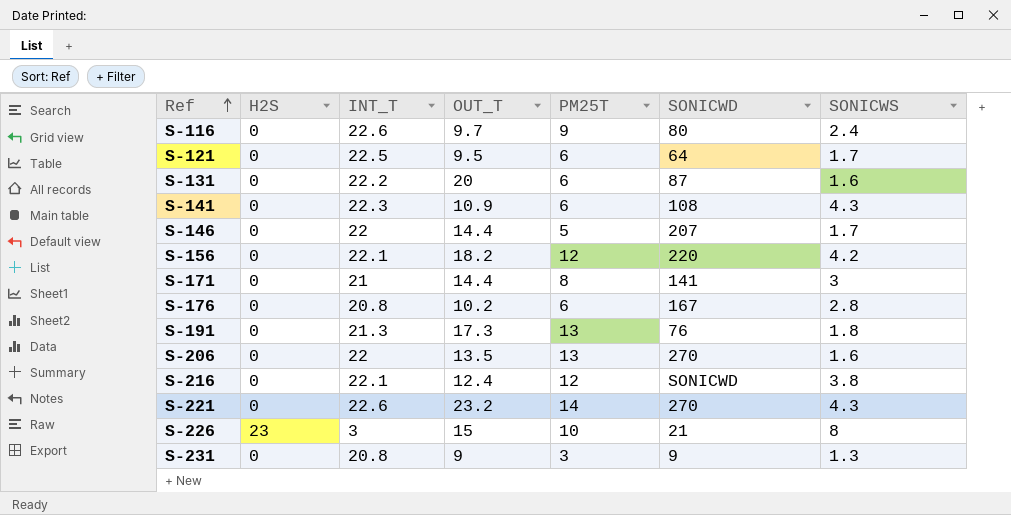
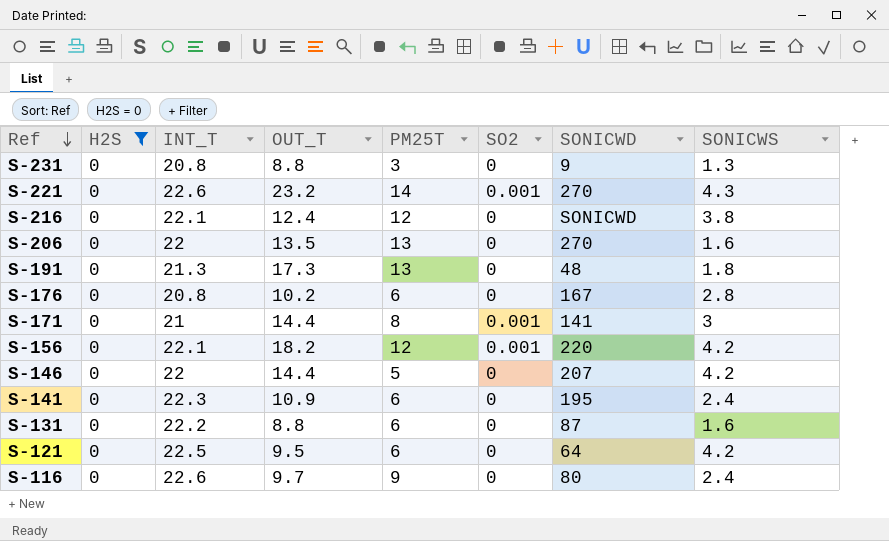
filter: none -> H2S = 0
row order: Ref ascending -> Ref descending
column SO2 | position: none -> 6
S-231 | OUT_T: 9 -> 8.8
S-191 | SONICWD: 76 -> 48
S-146 | SONICWS: 1.7 -> 4.2
S-141 | SONICWD: 108 -> 195
S-141 | SONICWS: 4.3 -> 2.4
S-131 | OUT_T: 20 -> 8.8
S-121 | SONICWS: 1.7 -> 4.2

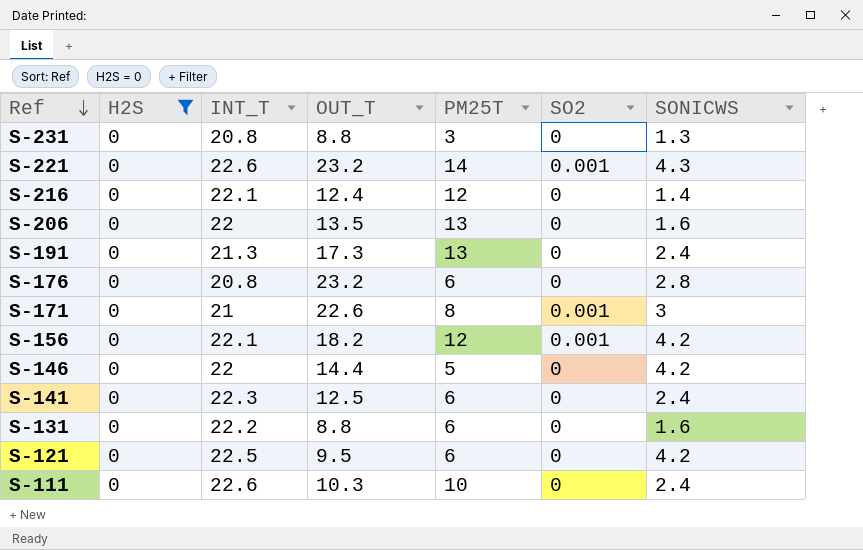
column SONICWD | position: 7 -> none
row S-116: 0 | 22.6 | 9.7 | 9 | 0 | 80 | 2.4 -> none
S-216 | SONICWS: 3.8 -> 1.4
S-191 | SONICWS: 1.8 -> 2.4
S-176 | OUT_T: 10.2 -> 23.2
S-171 | OUT_T: 14.4 -> 22.6
S-141 | OUT_T: 10.9 -> 12.5
row S-111: none -> 0 | 22.6 | 10.3 | 10 | 0 | 2.4

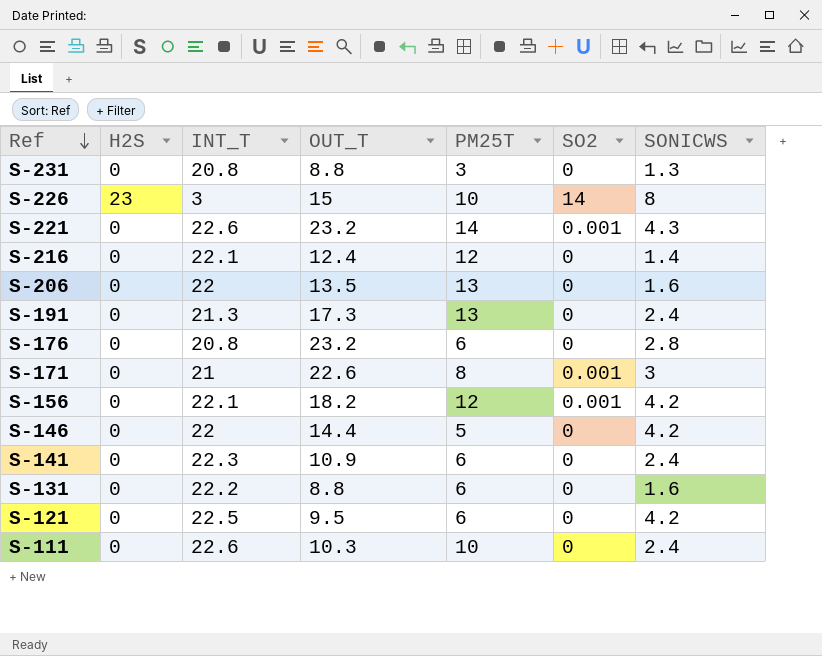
filter: H2S = 0 -> none
S-141 | OUT_T: 12.5 -> 10.9

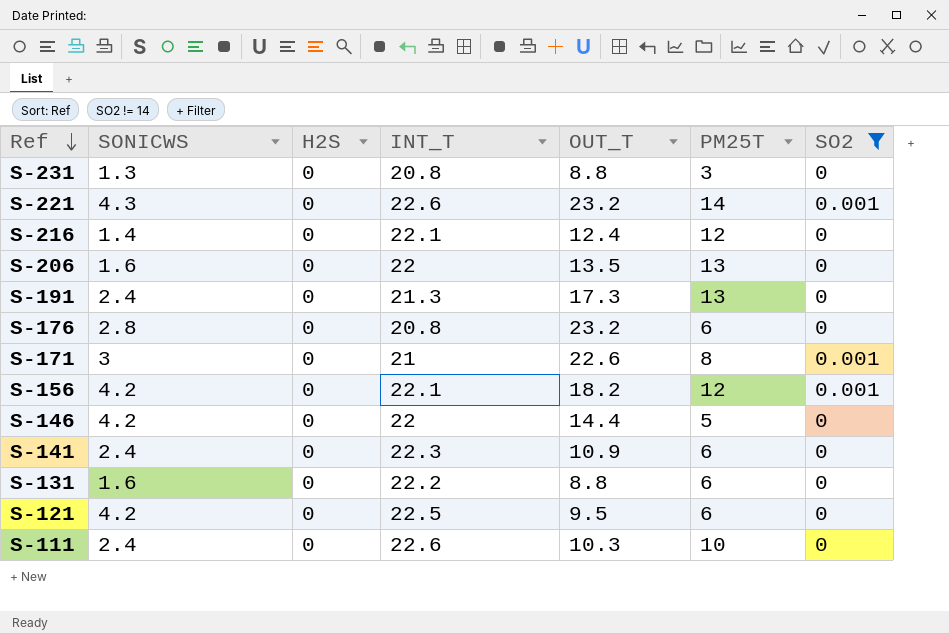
filter: none -> SO2 != 14
column SONICWS | position: 7 -> 2

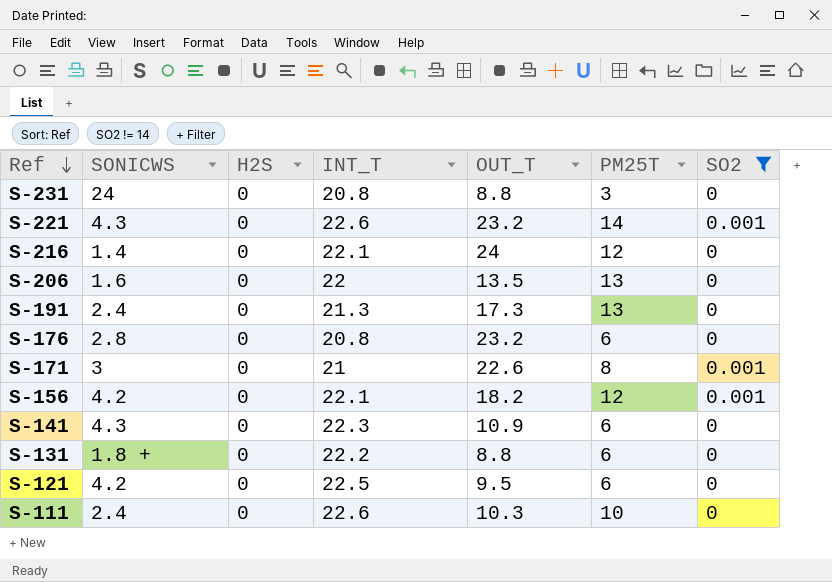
row S-146: 4.2 | 0 | 22 | 14.4 | 5 | 0 -> none
S-231 | SONICWS: 1.3 -> 24
S-216 | OUT_T: 12.4 -> 24
S-141 | SONICWS: 2.4 -> 4.3
S-131 | SONICWS: 1.6 -> 1.8 +

